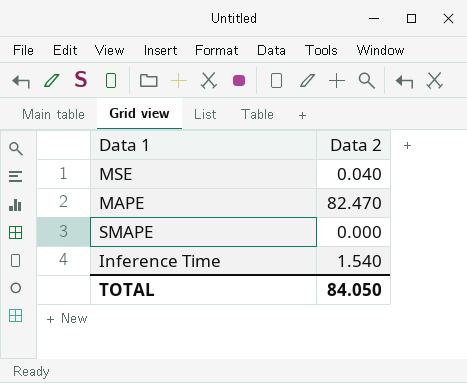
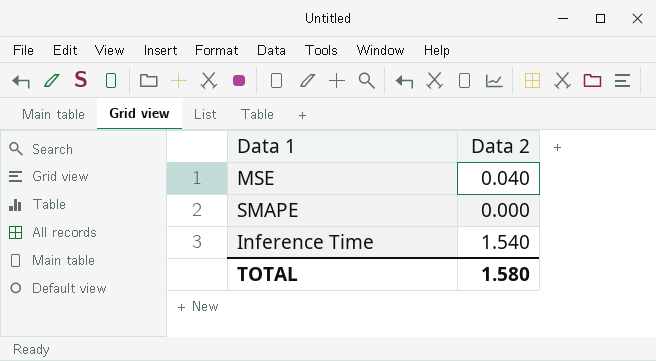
row MAPE: 82.470 -> none
TOTAL | Data 2: 84.050 -> 1.580

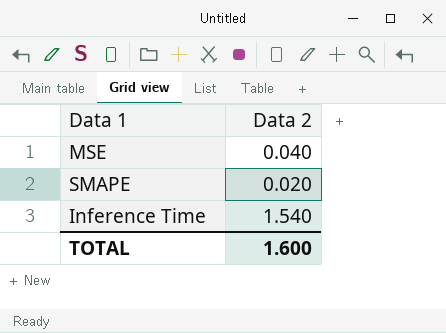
SMAPE | Data 2: 0.000 -> 0.020
TOTAL | Data 2: 1.580 -> 1.600

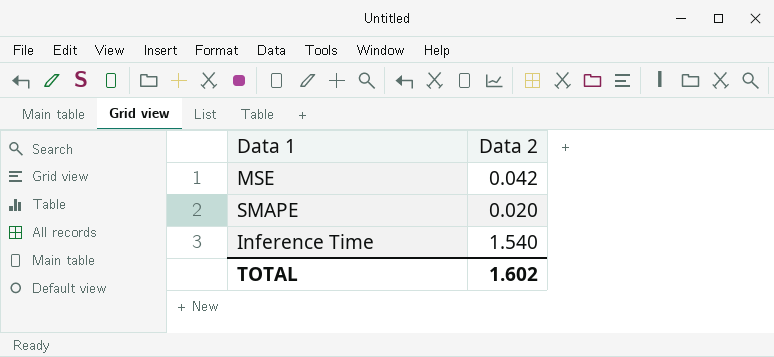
MSE | Data 2: 0.040 -> 0.042
TOTAL | Data 2: 1.600 -> 1.602

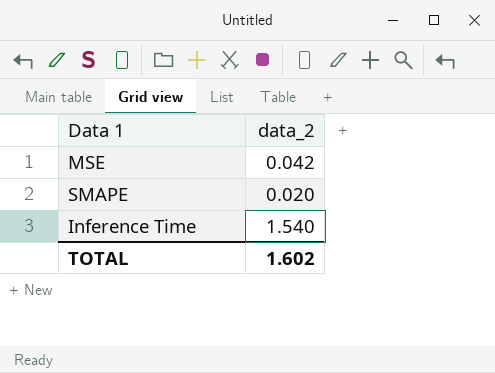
column name: Data 2 -> data_2

